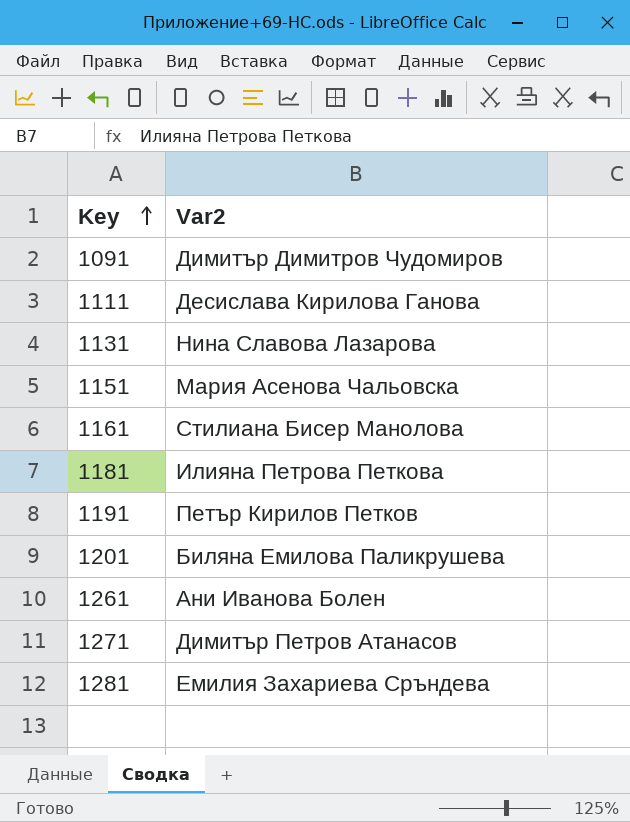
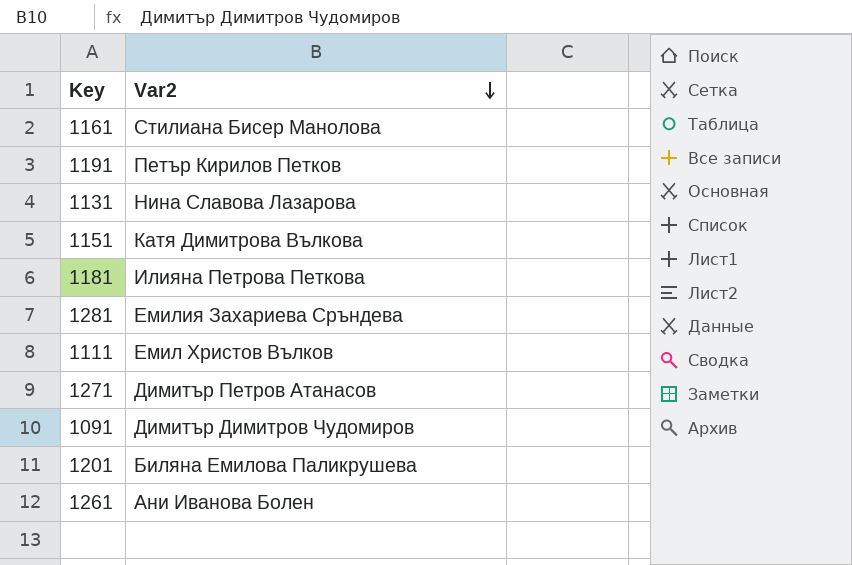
row order: Key ascending -> Var2 descending
1151 | Var2: Мария Асенова Чальовска -> Катя Димитрова Вълкова
1111 | Var2: Десислава Кирилова Ганова -> Емил Христов Вълков

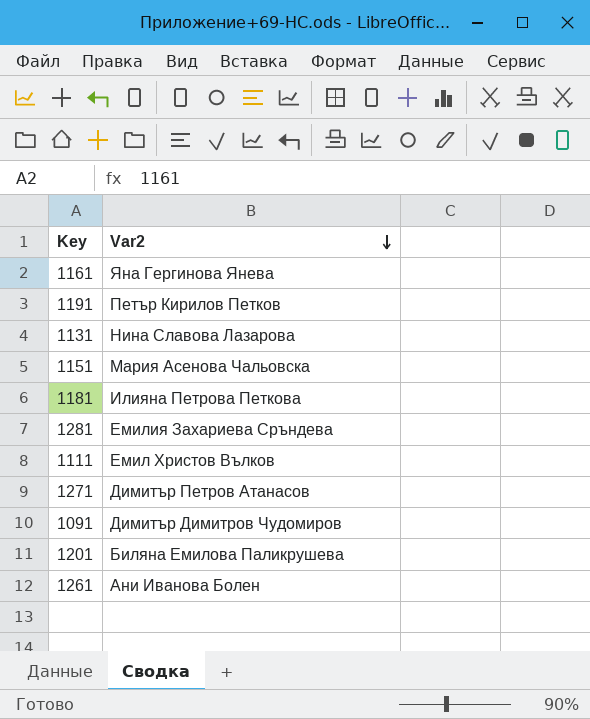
1161 | Var2: Стилиана Бисер Манолова -> Яна Гергинова Янева
1151 | Var2: Катя Димитрова Вълкова -> Мария Асенова Чальовска

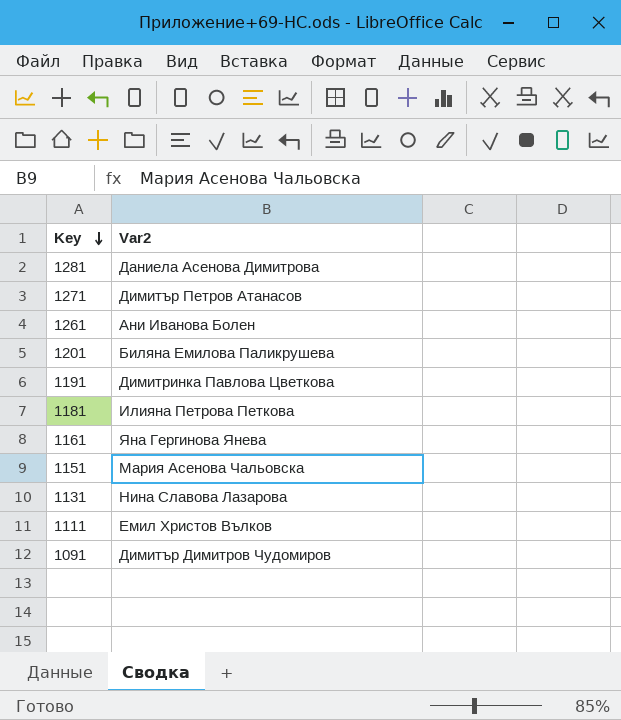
row order: Var2 descending -> Key descending
1281 | Var2: Емилия Захариева Сръндева -> Даниела Асенова Димитрова
1191 | Var2: Петър Кирилов Петков -> Димитринка Павлова Цветкова

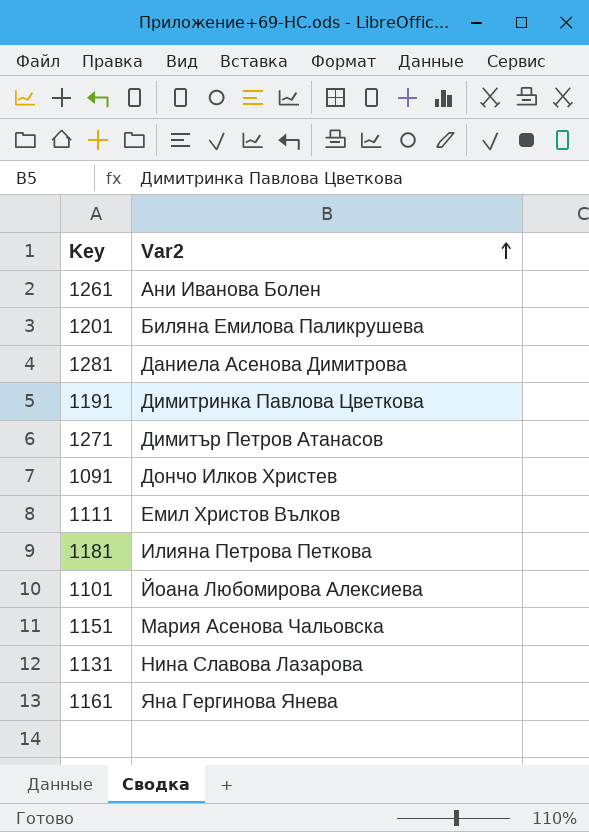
row order: Key descending -> Var2 ascending
1091 | Var2: Димитър Димитров Чудомиров -> Дончо Илков Христев
row 1101: none -> Йоана Любомирова Алексиева

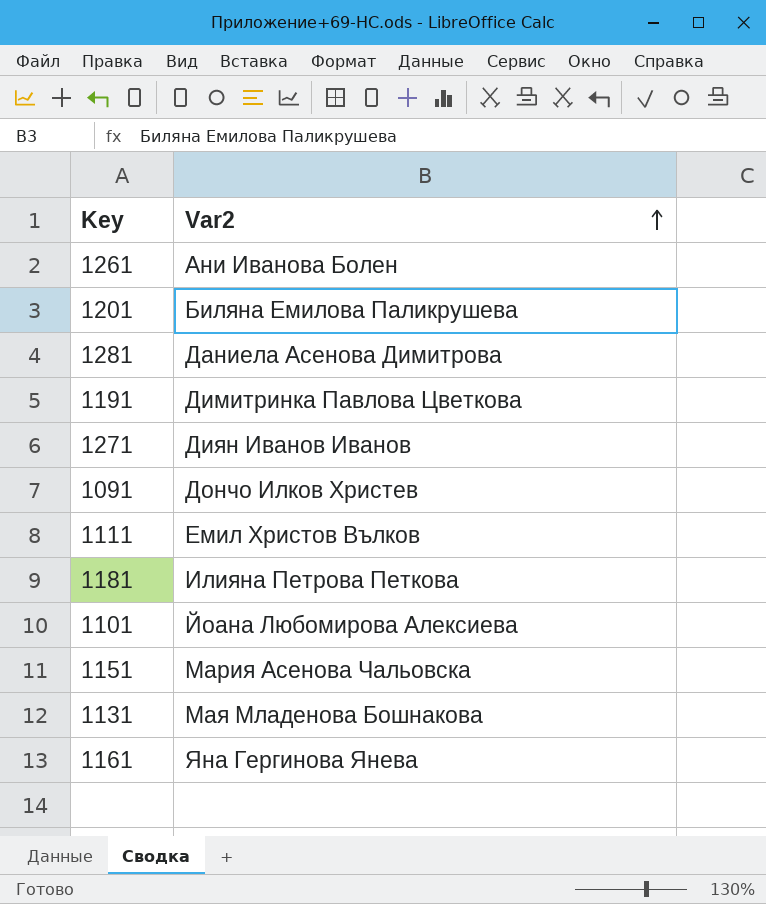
1271 | Var2: Димитър Петров Атанасов -> Диян Иванов Иванов
1131 | Var2: Нина Славова Лазарова -> Мая Младенова Бошнакова

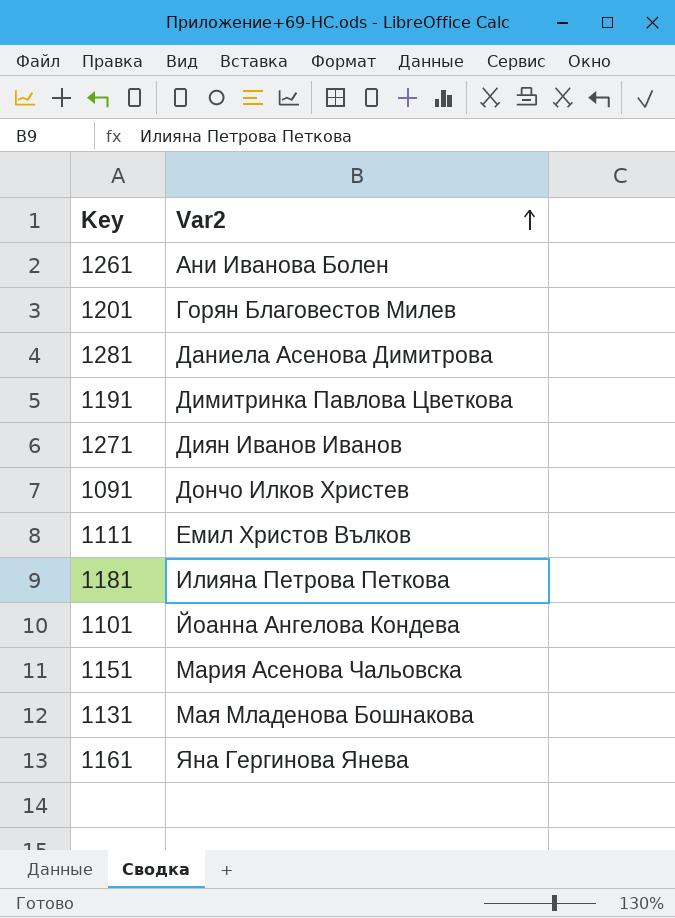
1201 | Var2: Биляна Емилова Паликрушева -> Горян Благовестов Милев
1101 | Var2: Йоана Любомирова Алексиева -> Йоанна Ангелова Кондева

